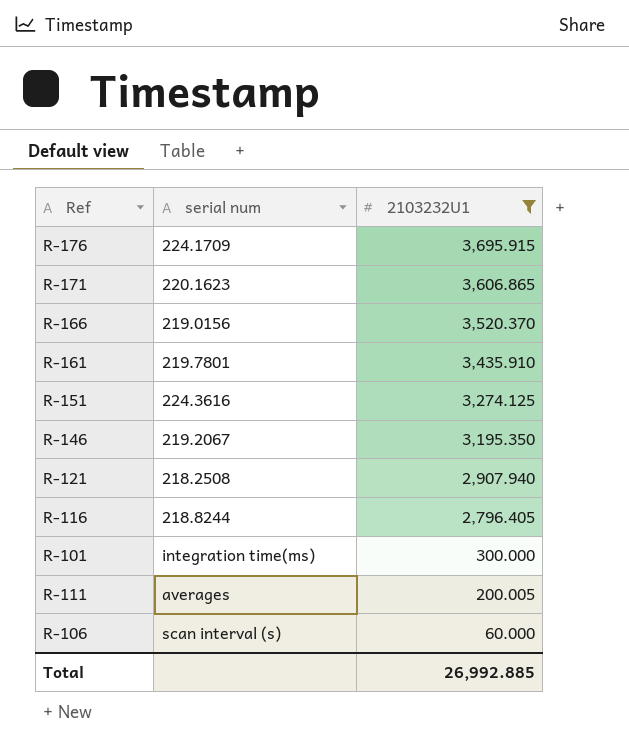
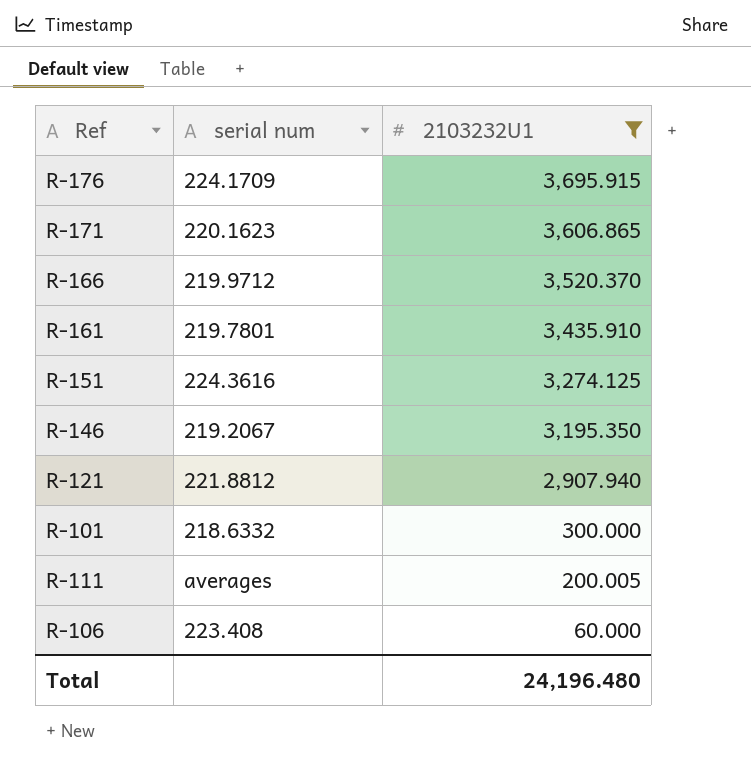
row R-116: 218.8244 | 2,796.405 -> none
R-166 | serial num: 219.0156 -> 219.9712
R-121 | serial num: 218.2508 -> 221.8812
R-101 | serial num: integration time(ms) -> 218.6332
R-106 | serial num: scan interval (s) -> 223.408
Total | 2103232U1: 26,992.885 -> 24,196.480

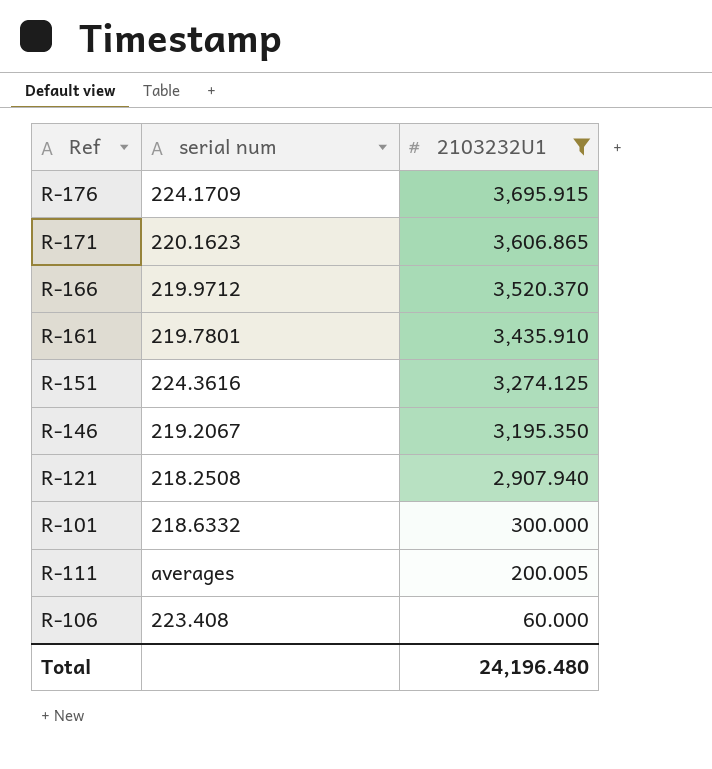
R-121 | serial num: 221.8812 -> 218.2508

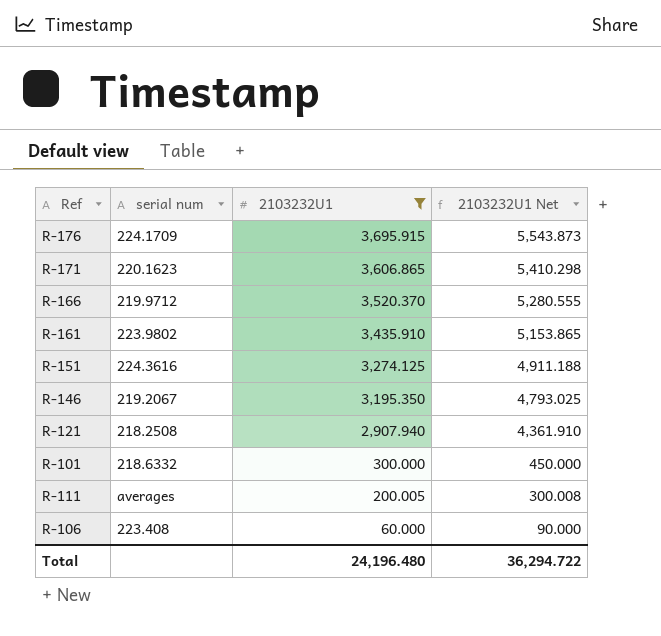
column 2103232U1 Net | formula: none -> [2103232U1] * 1.5
R-161 | serial num: 219.7801 -> 223.9802

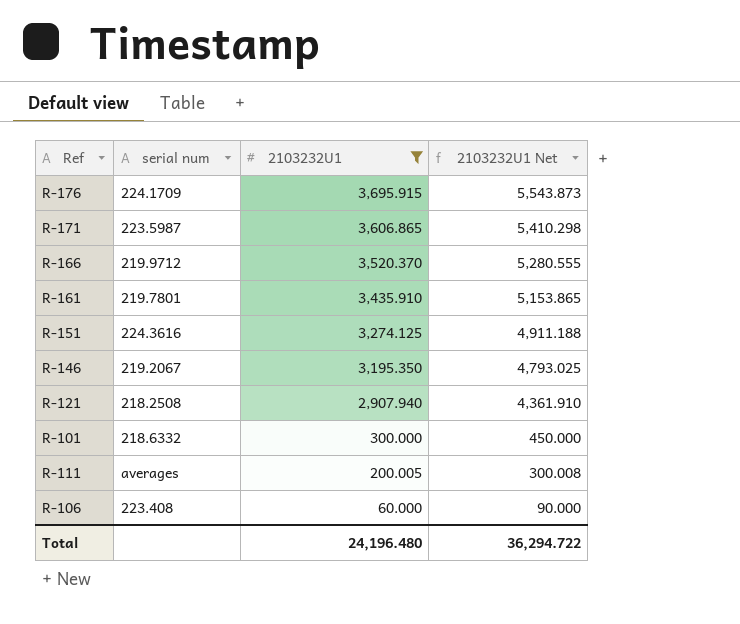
R-171 | serial num: 220.1623 -> 223.5987
R-161 | serial num: 223.9802 -> 219.7801

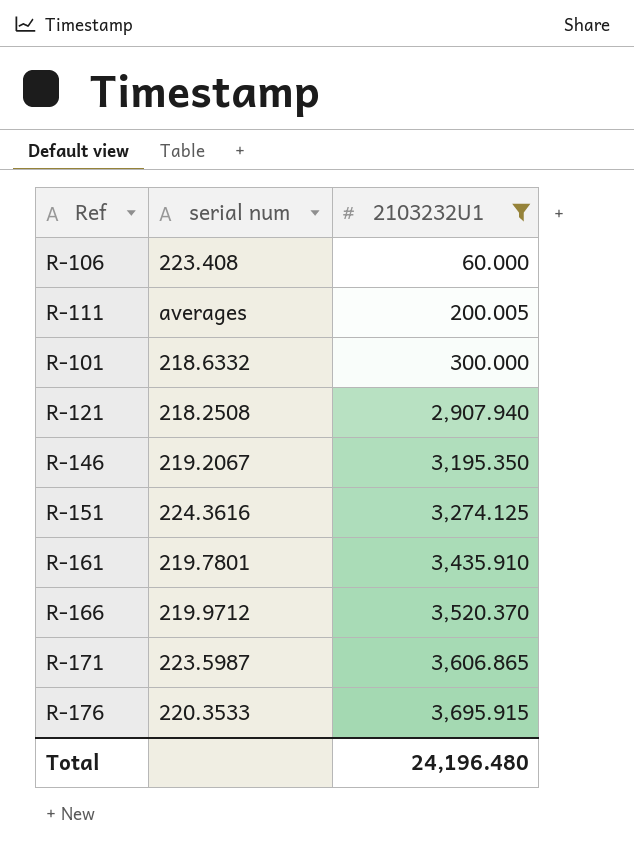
row order: 2103232U1 descending -> 2103232U1 ascending
column 2103232U1 Net | formula: [2103232U1] * 1.5 -> none
R-176 | serial num: 224.1709 -> 220.3533

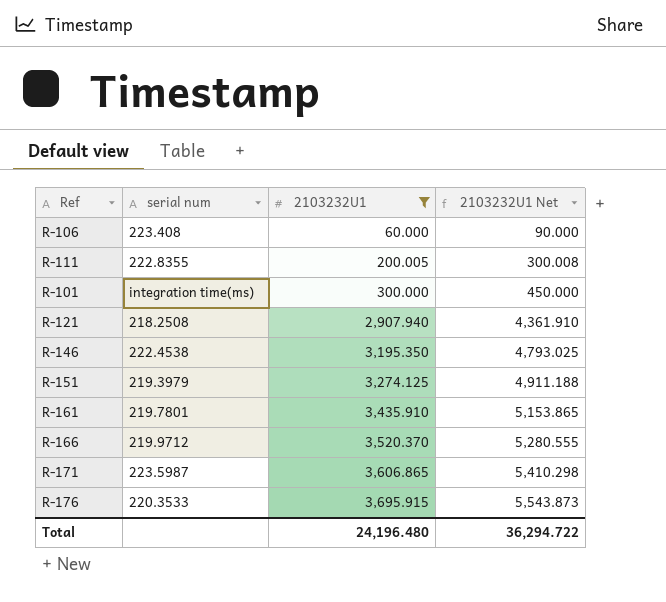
column 2103232U1 Net | formula: none -> [2103232U1] * 1.5
R-111 | serial num: averages -> 222.8355
R-101 | serial num: 218.6332 -> integration time(ms)
R-146 | serial num: 219.2067 -> 222.4538
R-151 | serial num: 224.3616 -> 219.3979

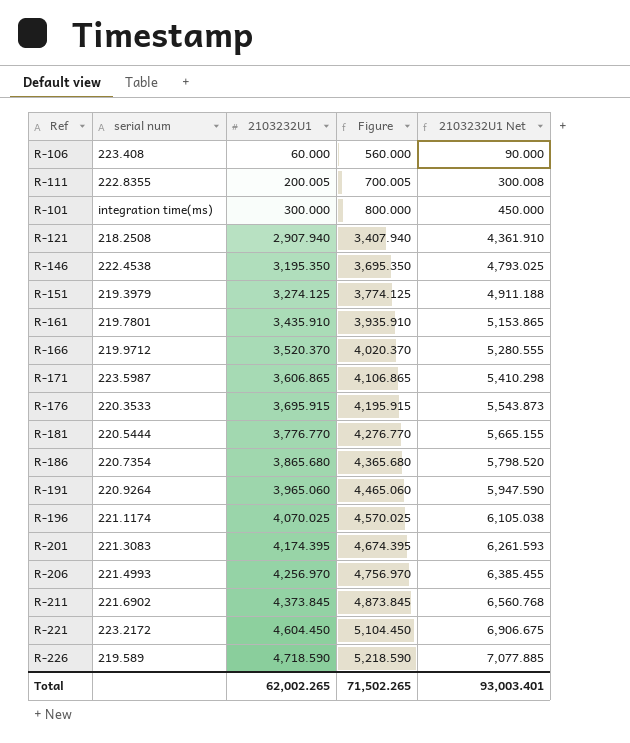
filter: 2103232U1 <= 3,695.915 -> none
column Figure | formula: none -> [2103232U1] + 500
Total | 2103232U1: 24,196.480 -> 62,002.265
Total | 2103232U1 Net: 36,294.722 -> 93,003.401

